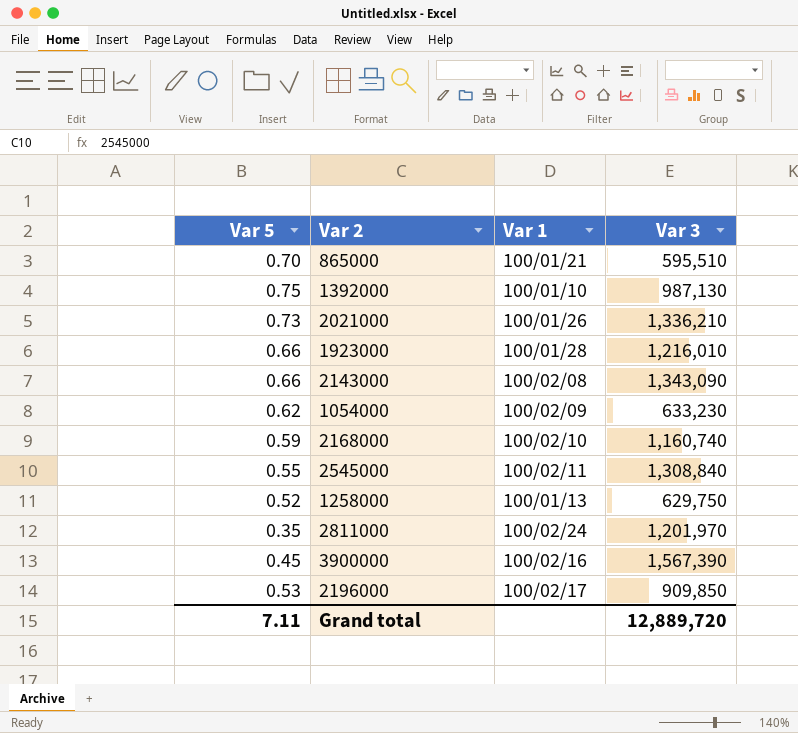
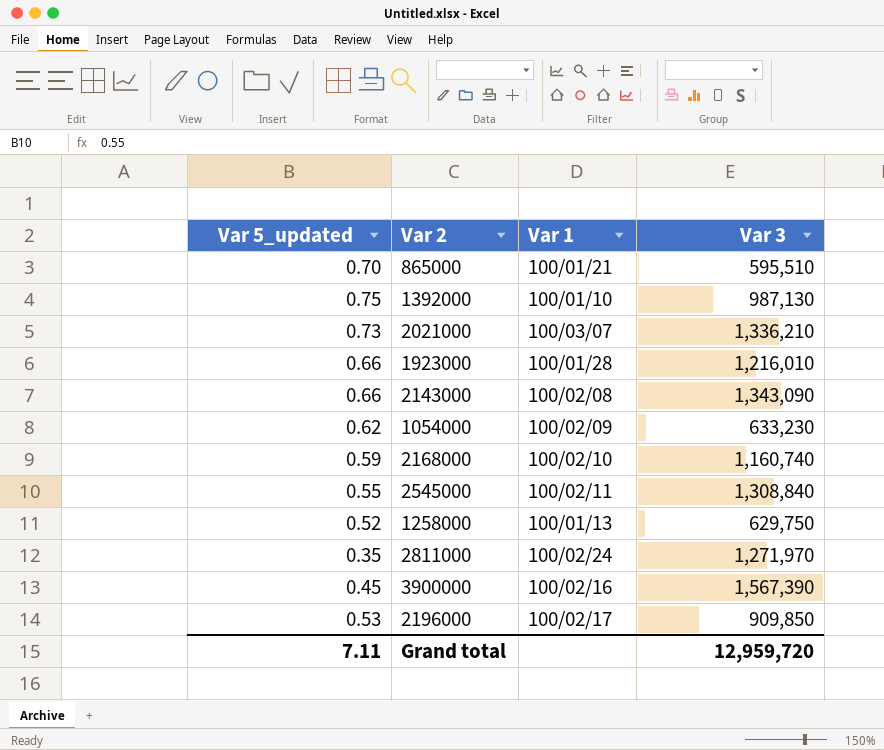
column name: Var 5 -> Var 5_updated
2021000 | Var 1: 100/01/26 -> 100/03/07
2811000 | Var 3: 1,201,970 -> 1,271,970
Grand total | Var 3: 12,889,720 -> 12,959,720

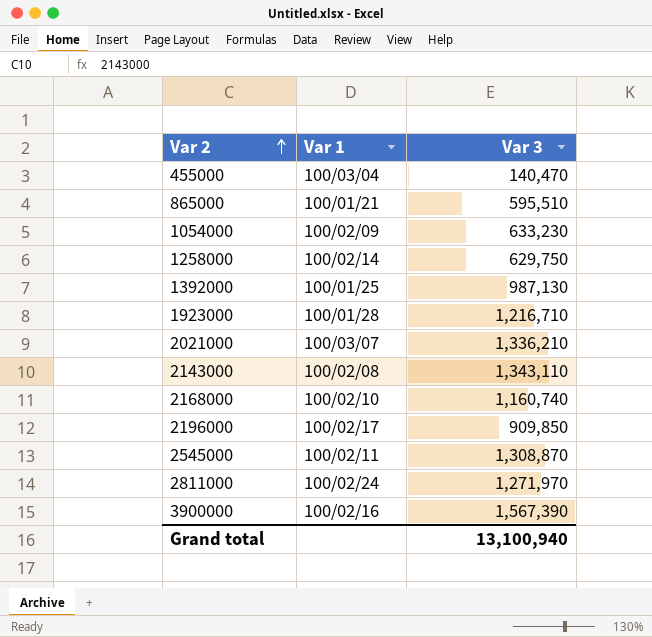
row order: none -> Var 2 ascending
column Var 5_updated | position: 1 -> none
row 455000: none -> 100/03/04 | 140,470
1258000 | Var 1: 100/01/13 -> 100/02/14
1392000 | Var 1: 100/01/10 -> 100/01/25
1923000 | Var 3: 1,216,010 -> 1,216,710
2143000 | Var 3: 1,343,090 -> 1,343,110
2545000 | Var 3: 1,308,840 -> 1,308,870
Grand total | Var 3: 12,959,720 -> 13,100,940

